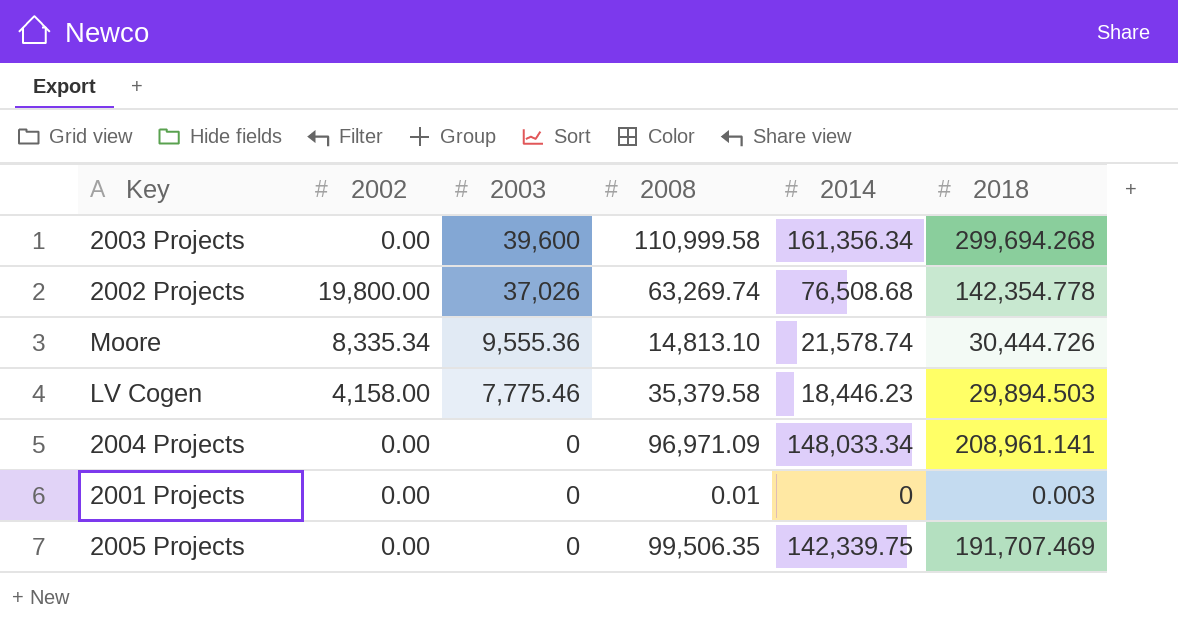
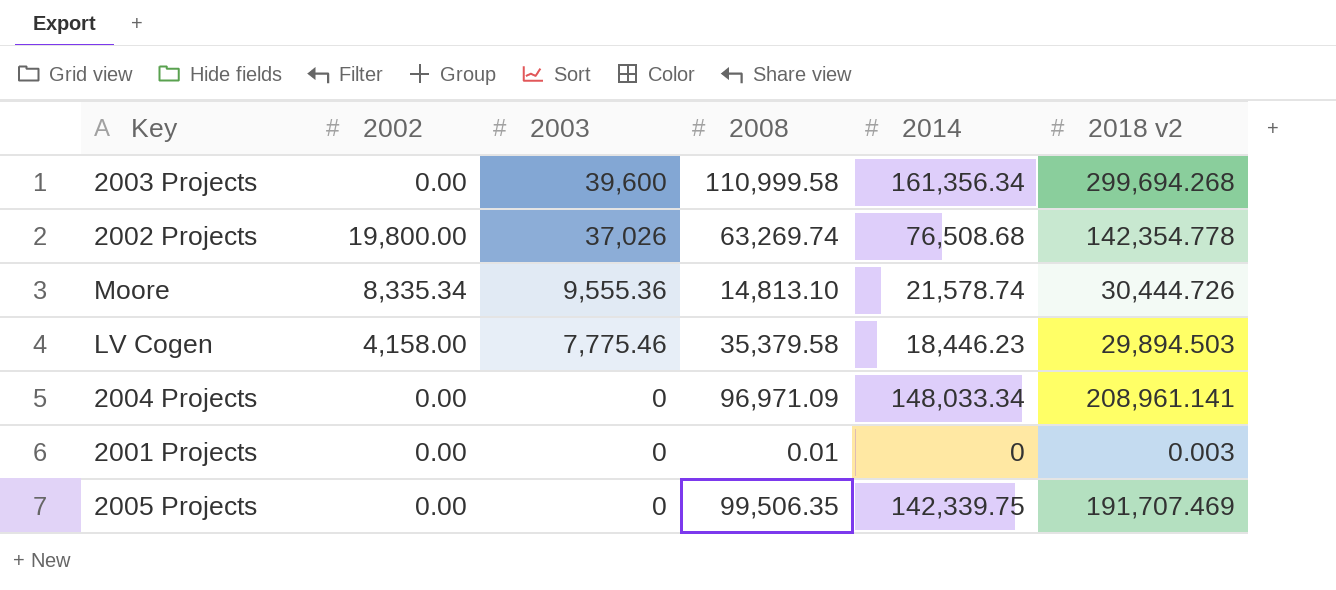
column name: 2018 -> 2018 v2

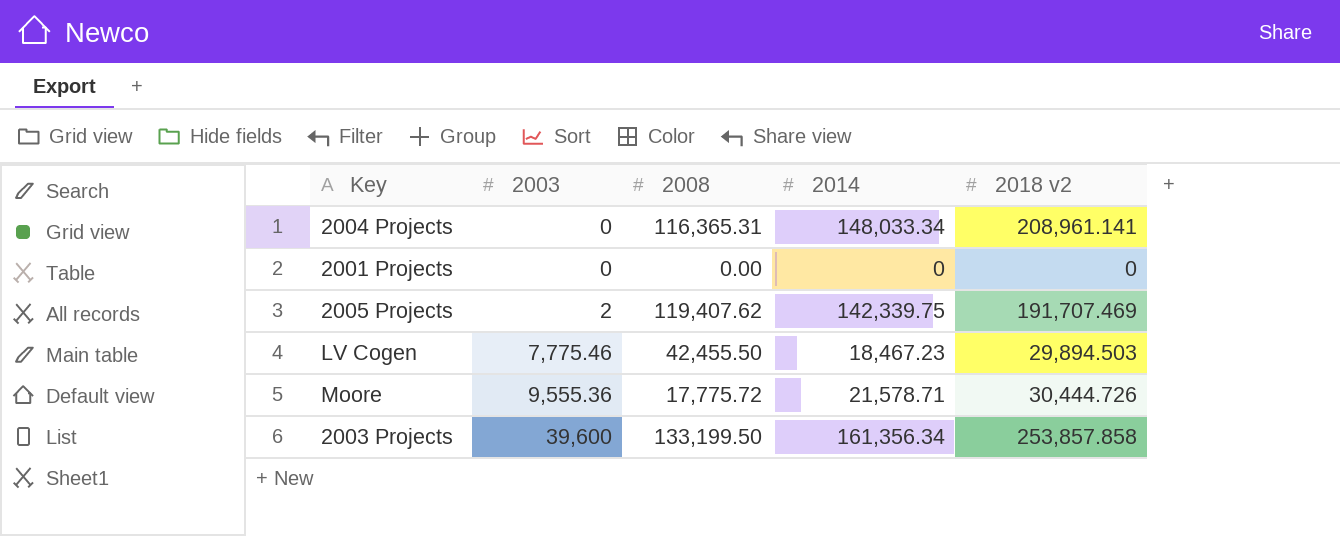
row order: 2003 descending -> 2003 ascending
column 2002 | position: 2 -> none
row 2002 Projects: 19,800.00 | 37,026 | 63,269.74 | 76,508.68 | 142,354.778 -> none
2004 Projects | 2008: 96,971.09 -> 116,365.31
2001 Projects | 2008: 0.01 -> 0.00
2001 Projects | 2018 v2: 0.003 -> 0
2005 Projects | 2003: 0 -> 2
2005 Projects | 2008: 99,506.35 -> 119,407.62
LV Cogen | 2008: 35,379.58 -> 42,455.50
LV Cogen | 2014: 18,446.23 -> 18,467.23
Moore | 2008: 14,813.10 -> 17,775.72
Moore | 2014: 21,578.74 -> 21,578.71
2003 Projects | 2008: 110,999.58 -> 133,199.50
2003 Projects | 2018 v2: 299,694.268 -> 253,857.858

